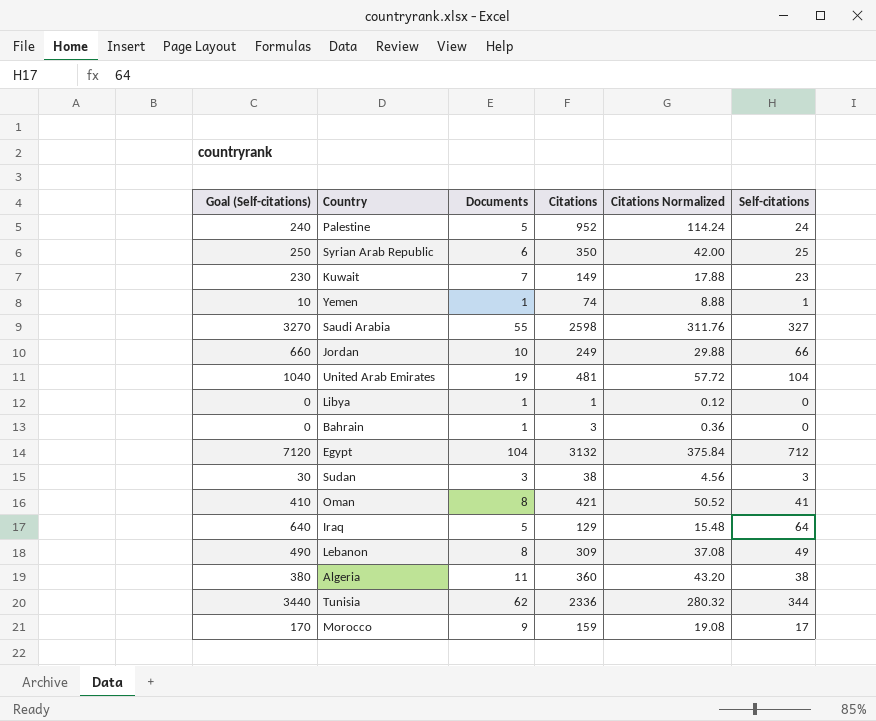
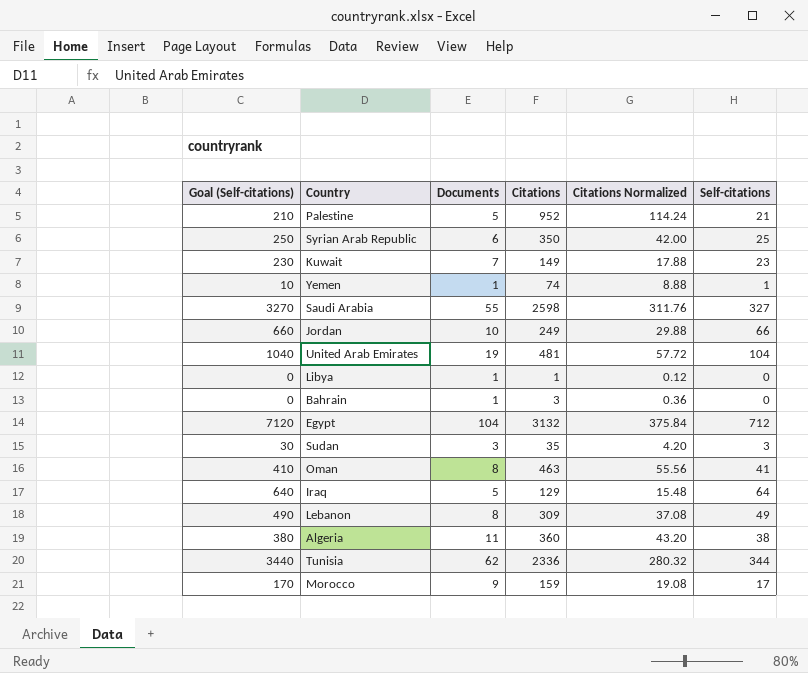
Palestine | Goal (Self-citations): 240 -> 210
Palestine | Self-citations: 24 -> 21
Sudan | Citations: 38 -> 35
Sudan | Citations Normalized: 4.56 -> 4.20
Oman | Citations: 421 -> 463
Oman | Citations Normalized: 50.52 -> 55.56

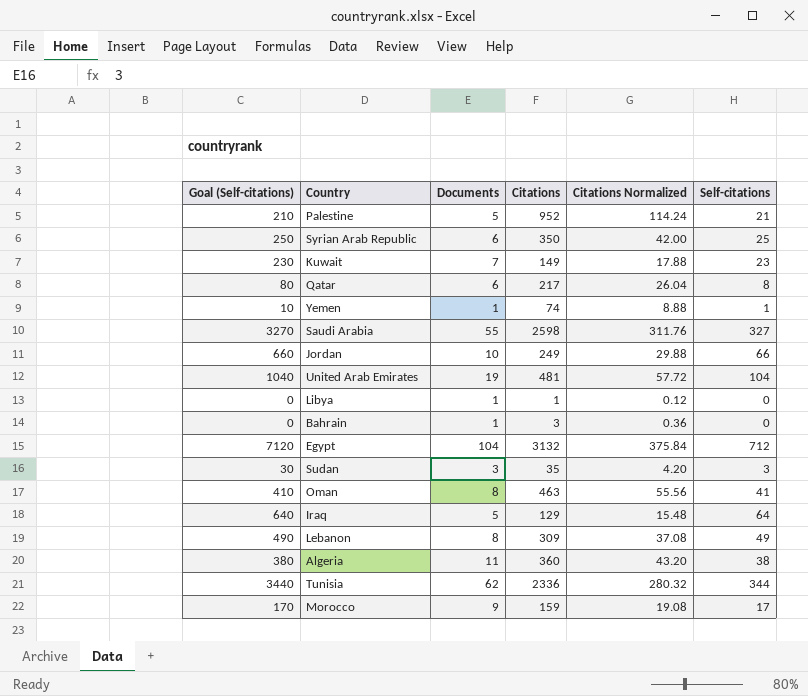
row Qatar: none -> 80 | 6 | 217 | 26.04 | 8

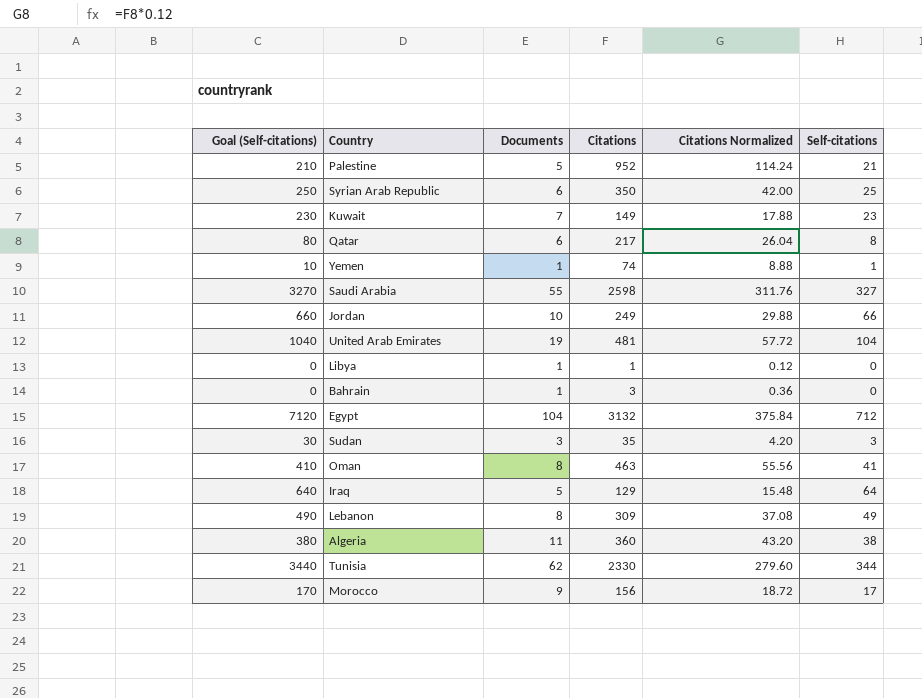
Tunisia | Citations: 2336 -> 2330
Tunisia | Citations Normalized: 280.32 -> 279.60
Morocco | Citations: 159 -> 156
Morocco | Citations Normalized: 19.08 -> 18.72

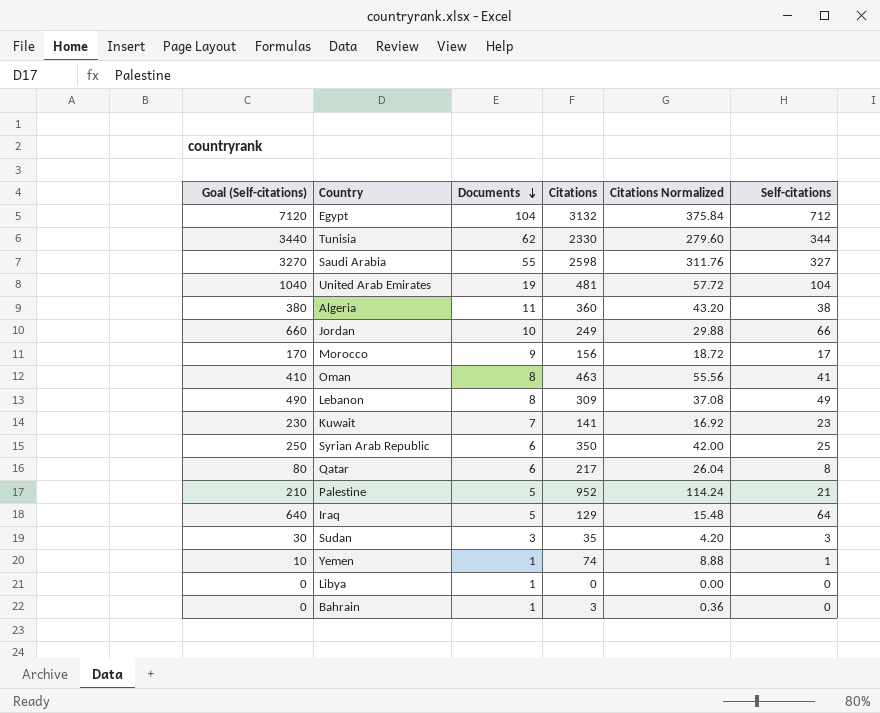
row order: none -> Documents descending
Kuwait | Citations: 149 -> 141
Kuwait | Citations Normalized: 17.88 -> 16.92
Libya | Citations: 1 -> 0
Libya | Citations Normalized: 0.12 -> 0.00

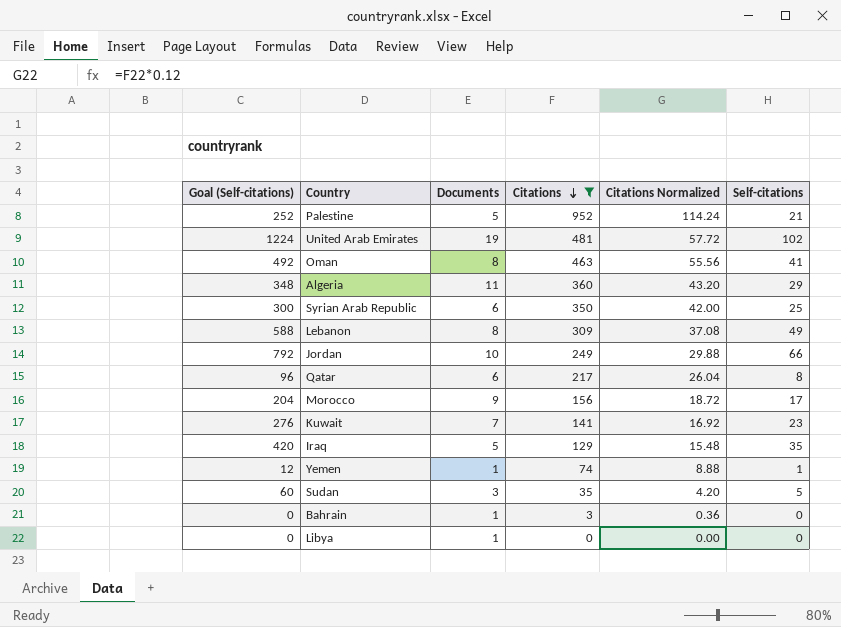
filter: none -> Citations <= 952
row order: Documents descending -> Citations descending
column Goal (Self-citations) | formula: [Self-citations] * 10 -> [Self-citations] * 12
United Arab Emirates | Self-citations: 104 -> 102
Algeria | Self-citations: 38 -> 29
Iraq | Self-citations: 64 -> 35
Sudan | Self-citations: 3 -> 5

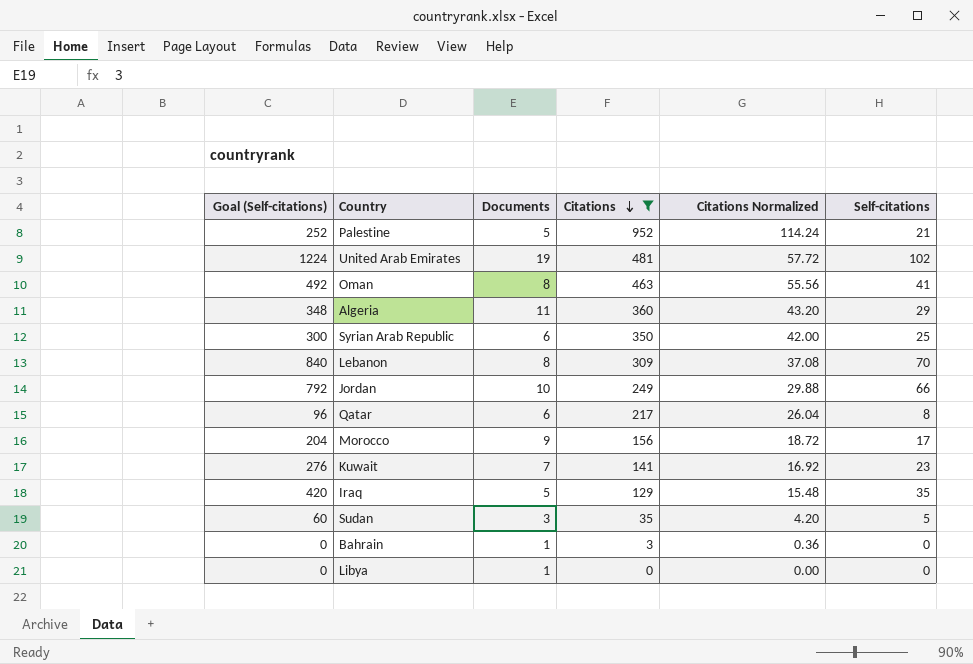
row Yemen: 12 | 1 | 74 | 8.88 | 1 -> none
Lebanon | Goal (Self-citations): 588 -> 840
Lebanon | Self-citations: 49 -> 70

